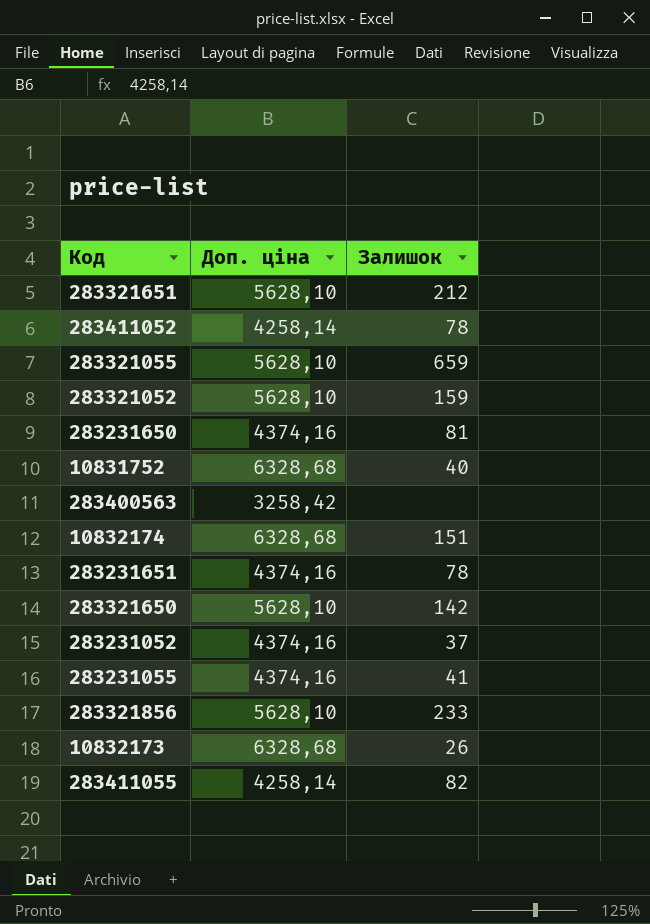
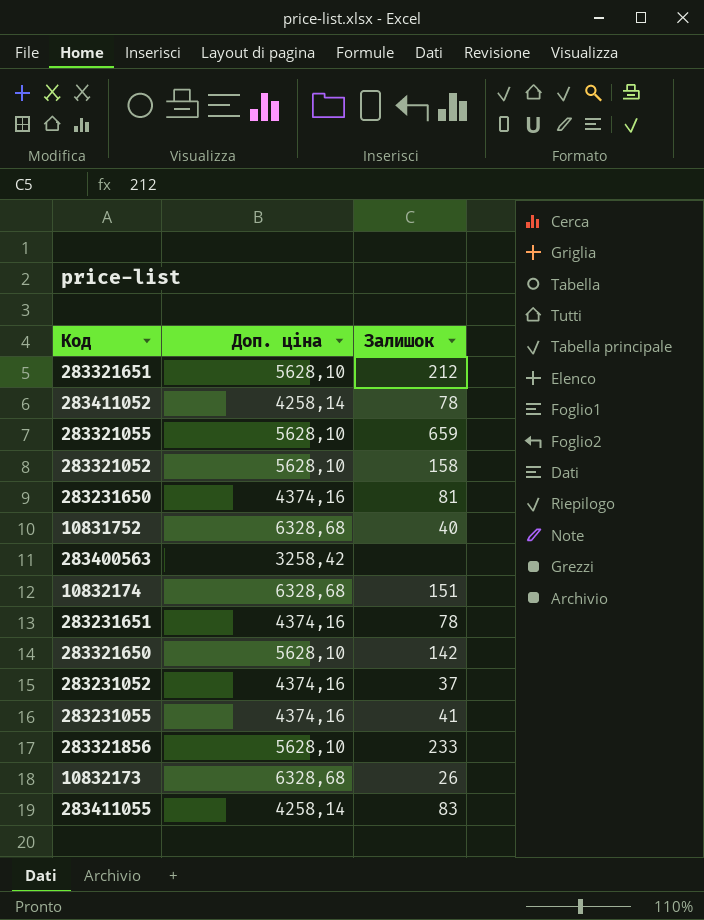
283321052 | Залишок: 159 -> 158
283411055 | Залишок: 82 -> 83

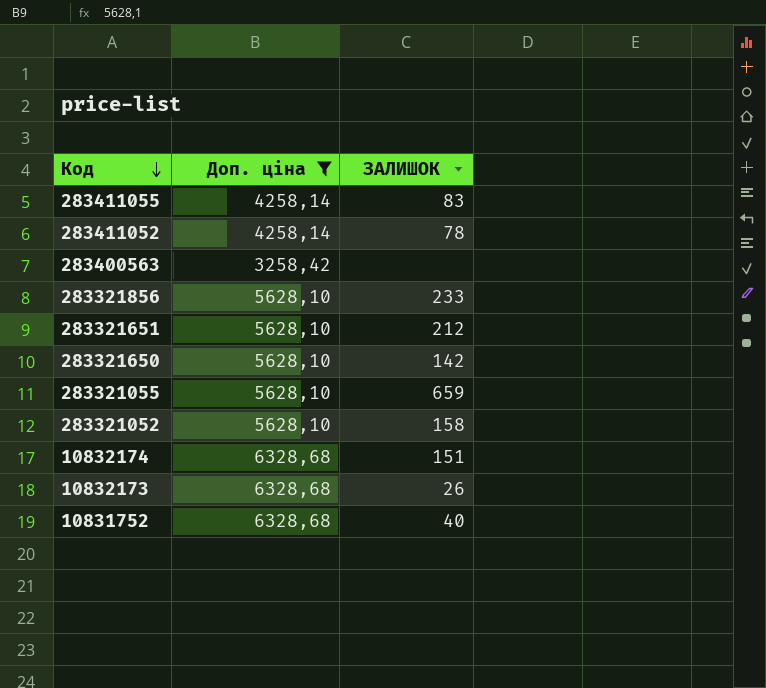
filter: none -> Доп. ціна != 4374,16
row order: none -> Код descending
column name: Залишок -> ЗАЛИШОК

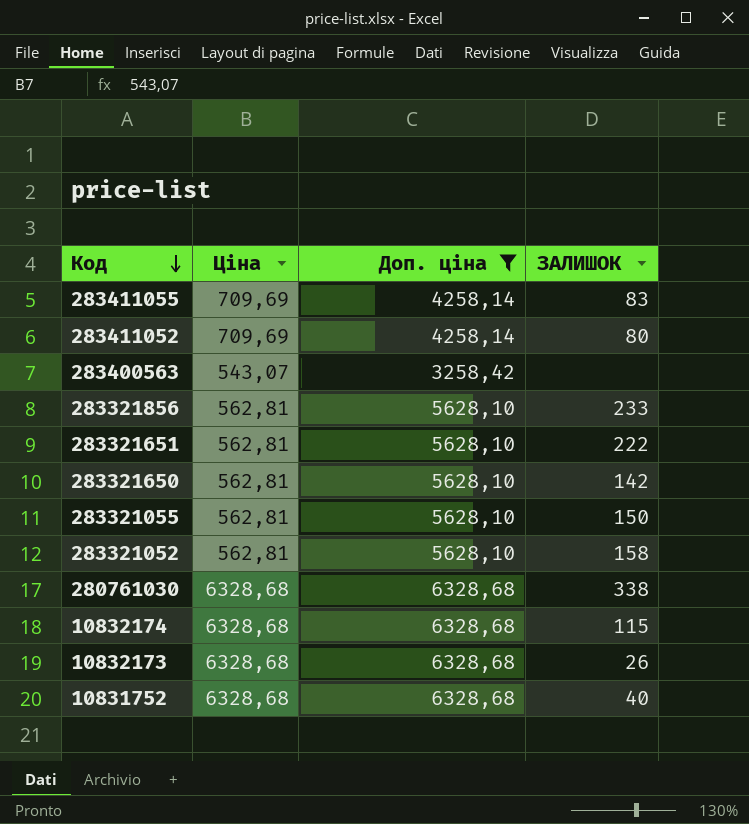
column Ціна | position: none -> 2
283411052 | ЗАЛИШОК: 78 -> 80
283321651 | ЗАЛИШОК: 212 -> 222
283321055 | ЗАЛИШОК: 659 -> 150
row 280761030: none -> 6328,68 | 6328,68 | 338
10832174 | ЗАЛИШОК: 151 -> 115

